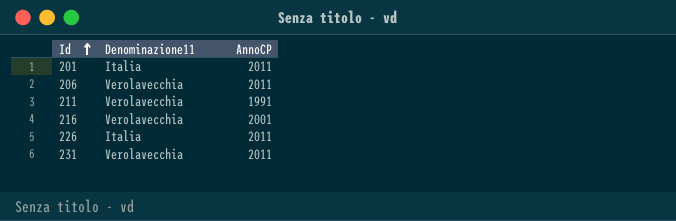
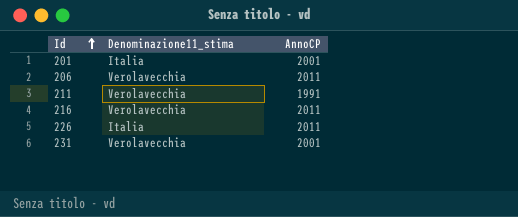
column name: Denominazione11 -> Denominazione11_stima
201 | AnnoCP: 2011 -> 2001
216 | AnnoCP: 2001 -> 2011
231 | AnnoCP: 2011 -> 2001

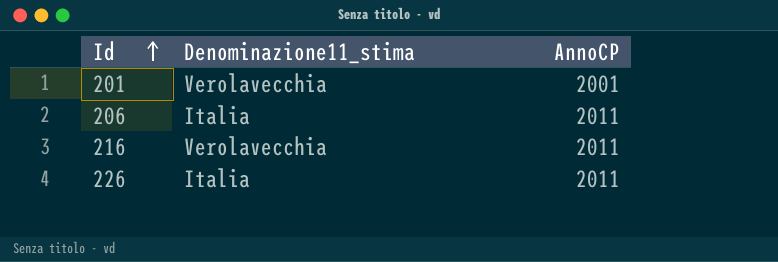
row 211: Verolavecchia | 1991 -> none
row 231: Verolavecchia | 2001 -> none
201 | Denominazione11_stima: Italia -> Verolavecchia
206 | Denominazione11_stima: Verolavecchia -> Italia

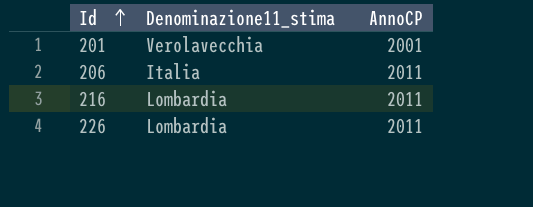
216 | Denominazione11_stima: Verolavecchia -> Lombardia
226 | Denominazione11_stima: Italia -> Lombardia

